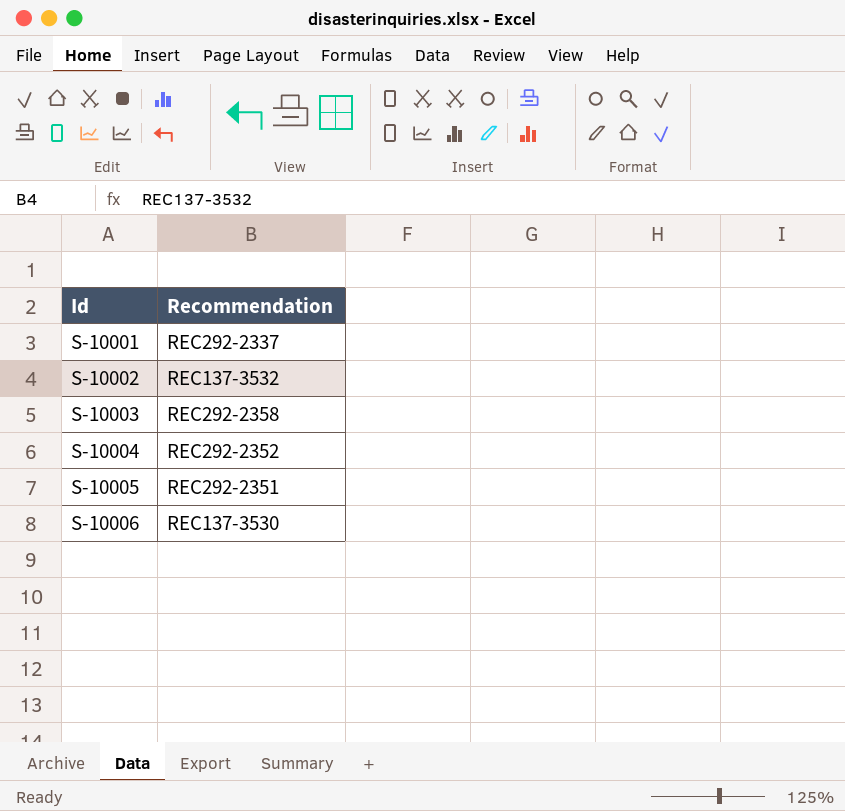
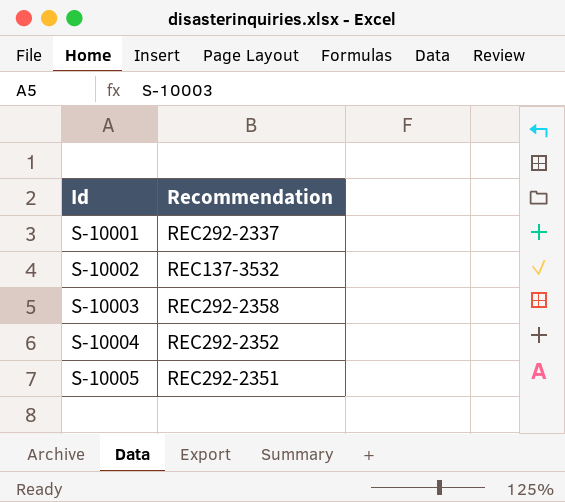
row S-10006: REC137-3530 -> none

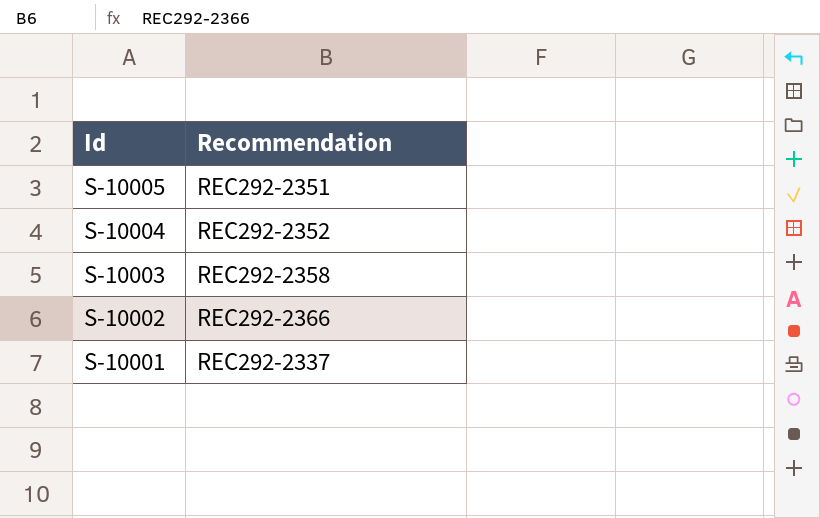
row order: Id ascending -> Id descending
S-10002 | Recommendation: REC137-3532 -> REC292-2366

